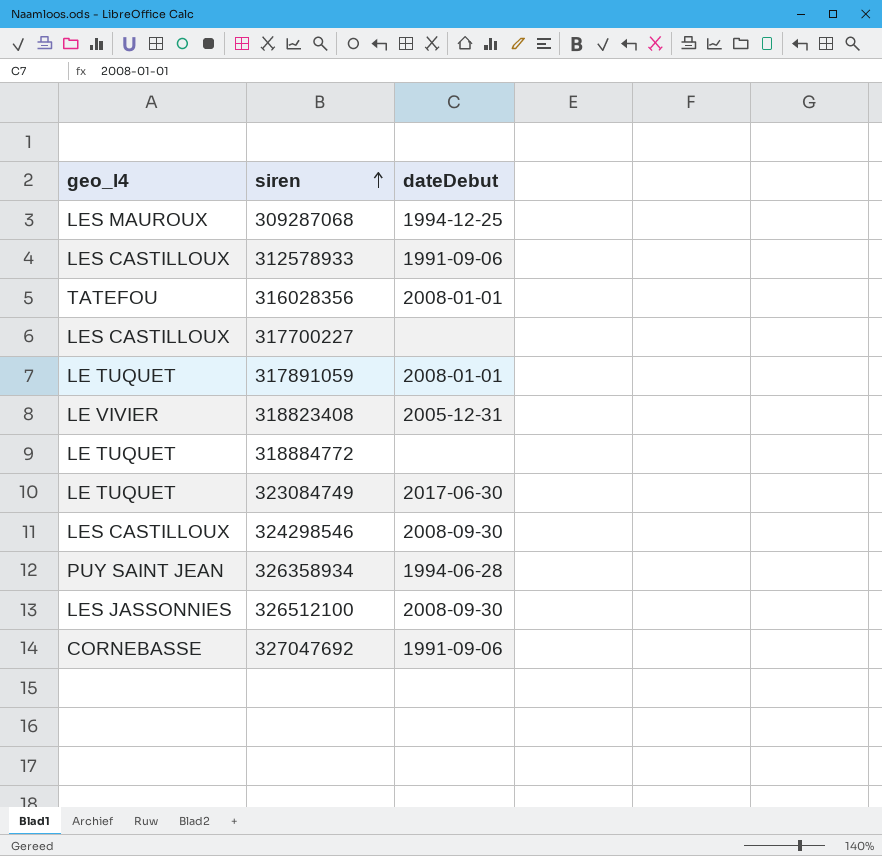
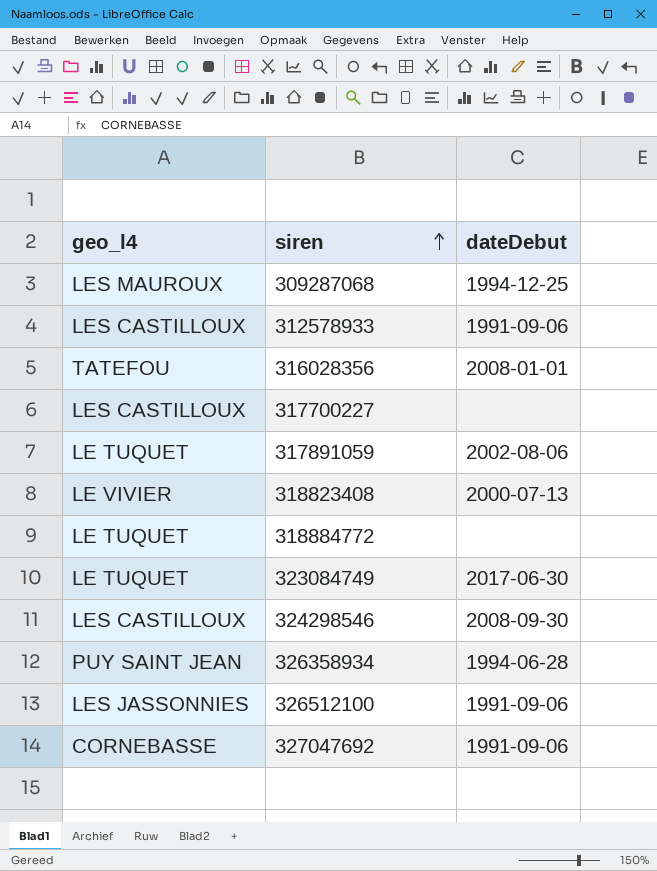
317891059 | dateDebut: 2008-01-01 -> 2002-08-06
318823408 | dateDebut: 2005-12-31 -> 2000-07-13
326512100 | dateDebut: 2008-09-30 -> 1991-09-06

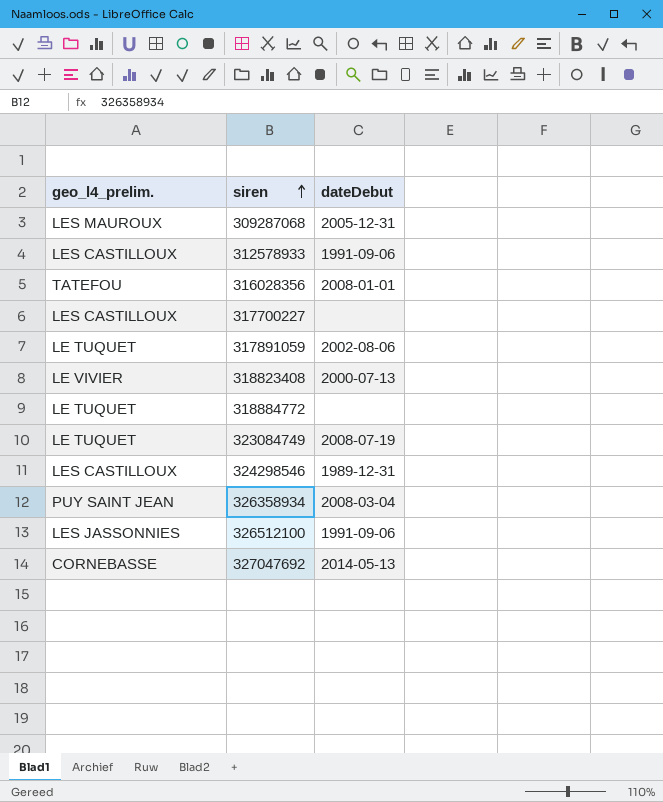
column name: geo_l4 -> geo_l4_prelim.
309287068 | dateDebut: 1994-12-25 -> 2005-12-31
323084749 | dateDebut: 2017-06-30 -> 2008-07-19
324298546 | dateDebut: 2008-09-30 -> 1989-12-31
326358934 | dateDebut: 1994-06-28 -> 2008-03-04
327047692 | dateDebut: 1991-09-06 -> 2014-05-13

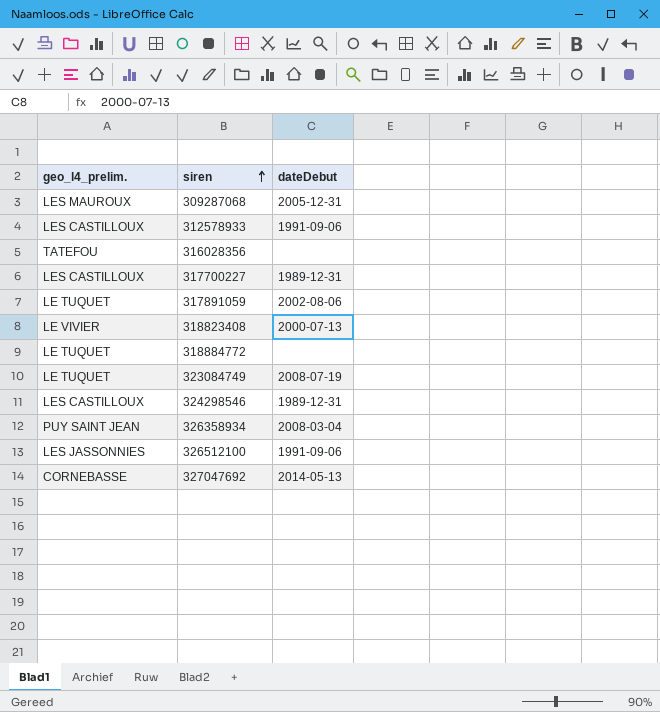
316028356 | dateDebut: 2008-01-01 -> none
317700227 | dateDebut: none -> 1989-12-31

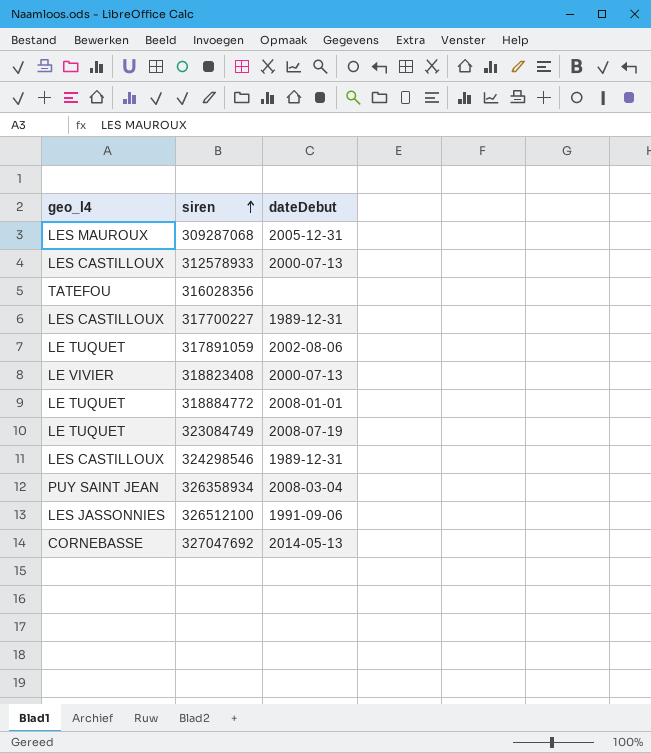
column name: geo_l4_prelim. -> geo_l4
312578933 | dateDebut: 1991-09-06 -> 2000-07-13
318884772 | dateDebut: none -> 2008-01-01

